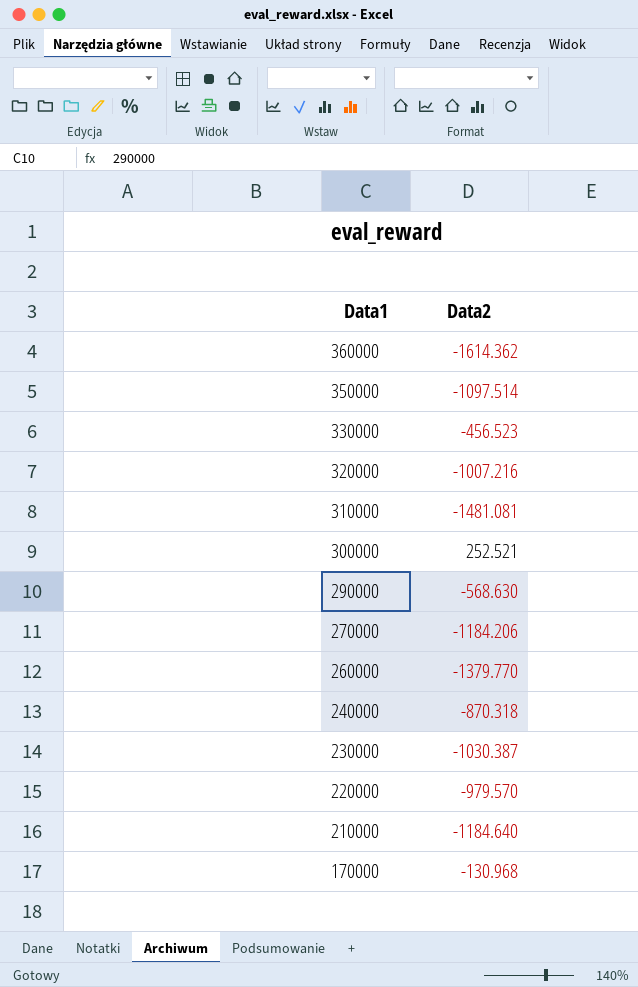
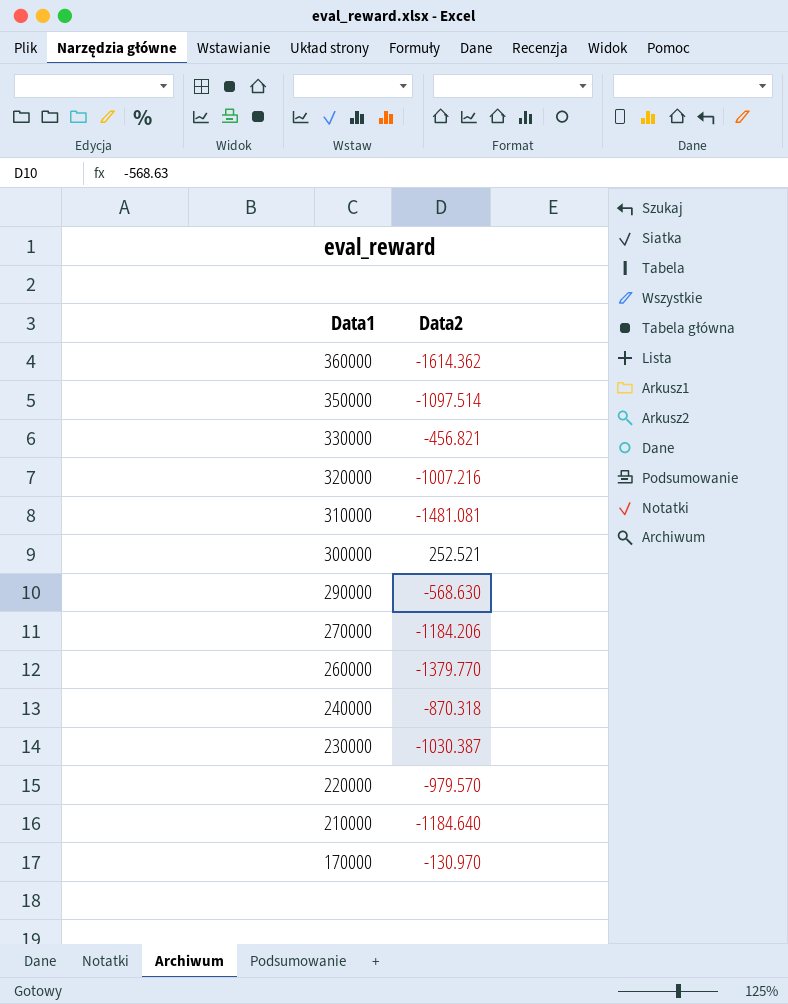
330000 | Data2: -456.523 -> -456.821
170000 | Data2: -130.968 -> -130.970

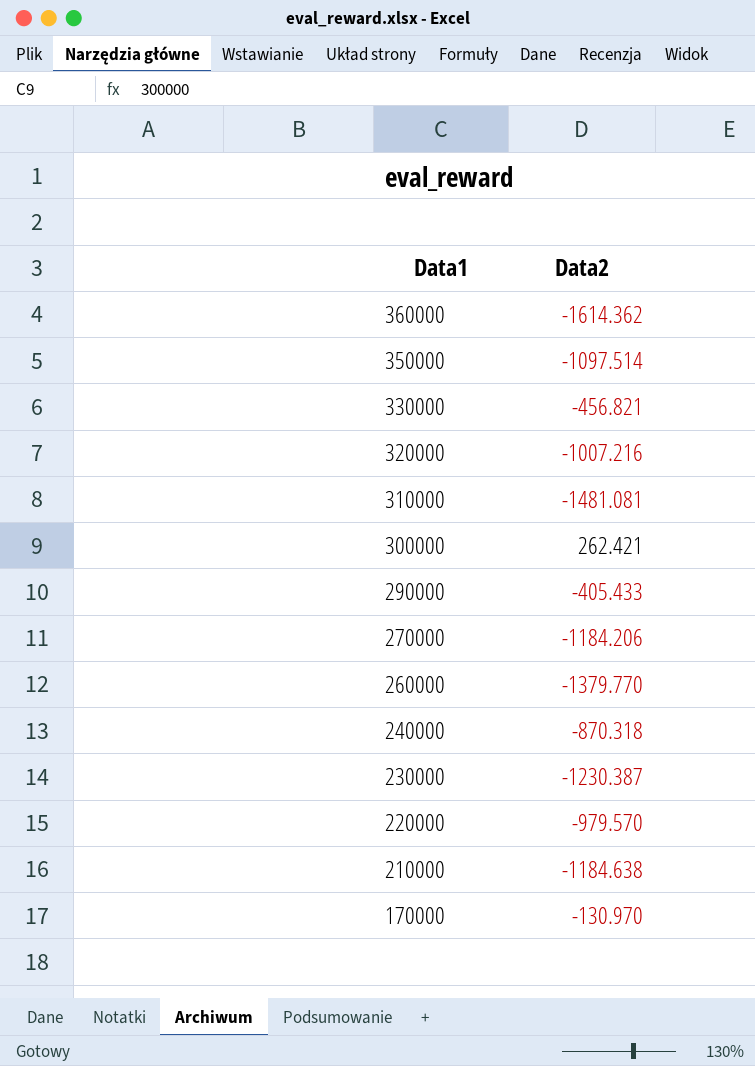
300000 | Data2: 252.521 -> 262.421
290000 | Data2: -568.630 -> -405.433
230000 | Data2: -1030.387 -> -1230.387
210000 | Data2: -1184.640 -> -1184.638

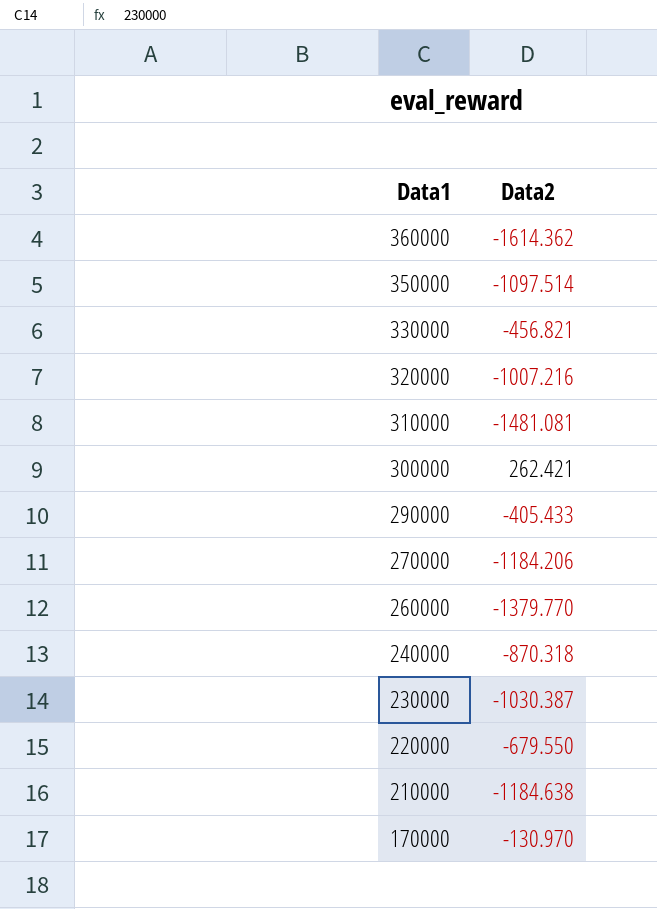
230000 | Data2: -1230.387 -> -1030.387
220000 | Data2: -979.570 -> -679.550

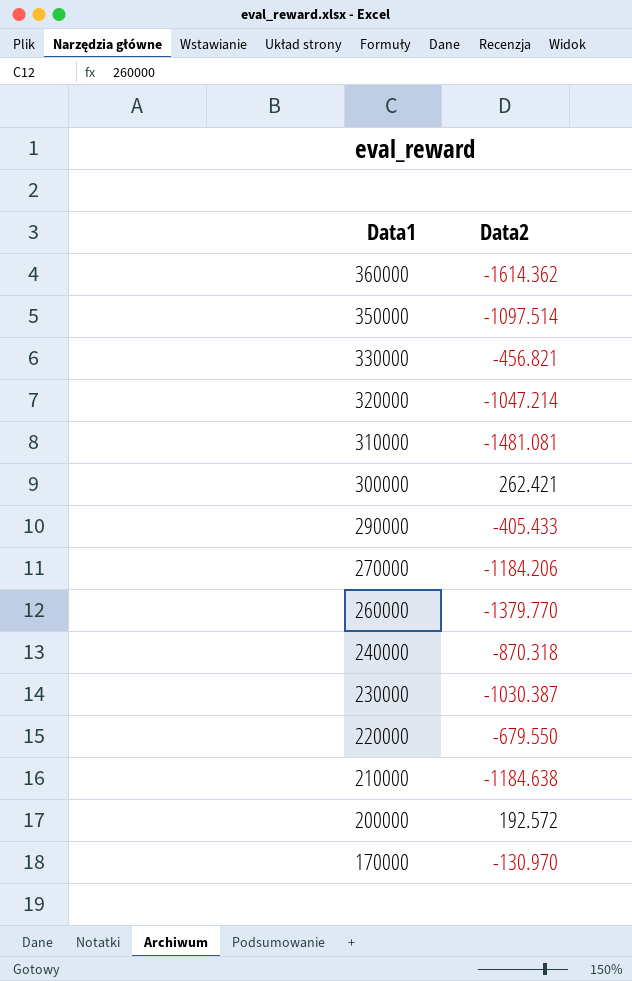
320000 | Data2: -1007.216 -> -1047.214
row 200000: none -> 192.572

